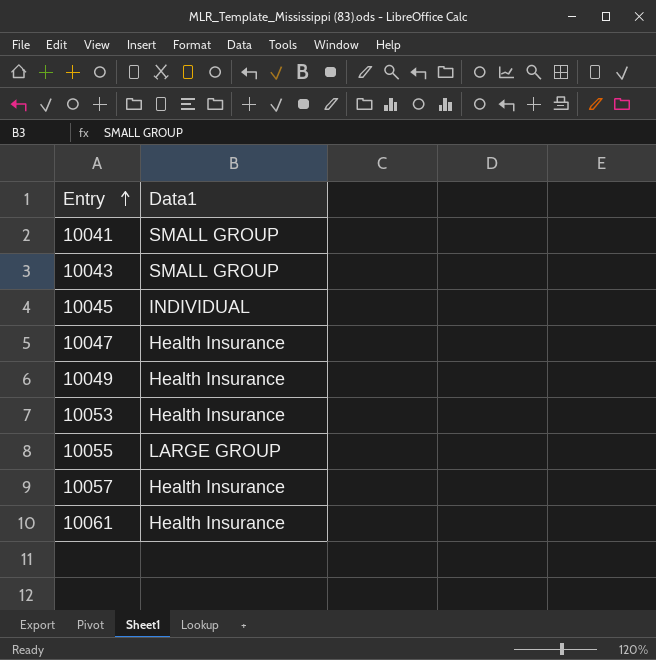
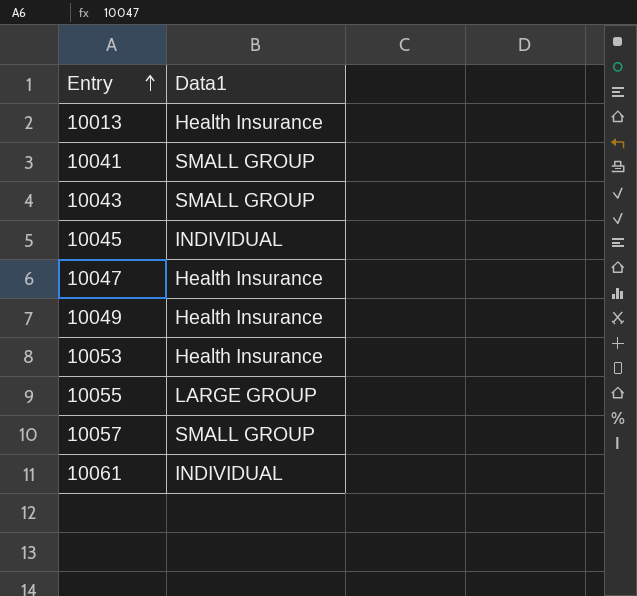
row 10013: none -> Health Insurance
10057 | Data1: Health Insurance -> SMALL GROUP
10061 | Data1: Health Insurance -> INDIVIDUAL

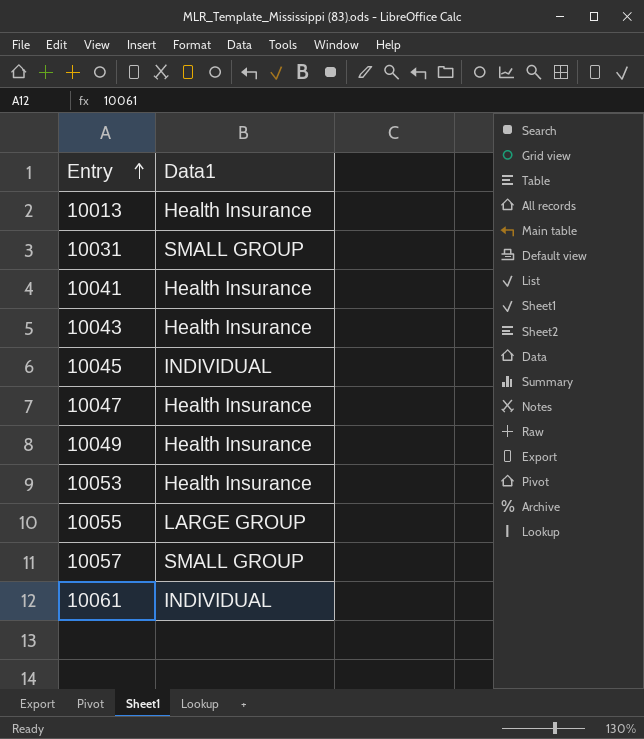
row 10031: none -> SMALL GROUP
10041 | Data1: SMALL GROUP -> Health Insurance
10043 | Data1: SMALL GROUP -> Health Insurance

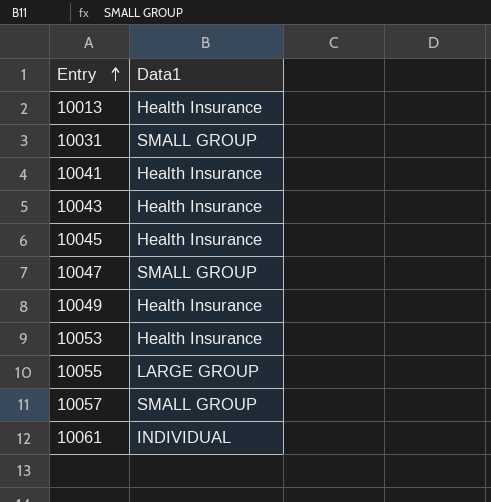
10045 | Data1: INDIVIDUAL -> Health Insurance
10047 | Data1: Health Insurance -> SMALL GROUP

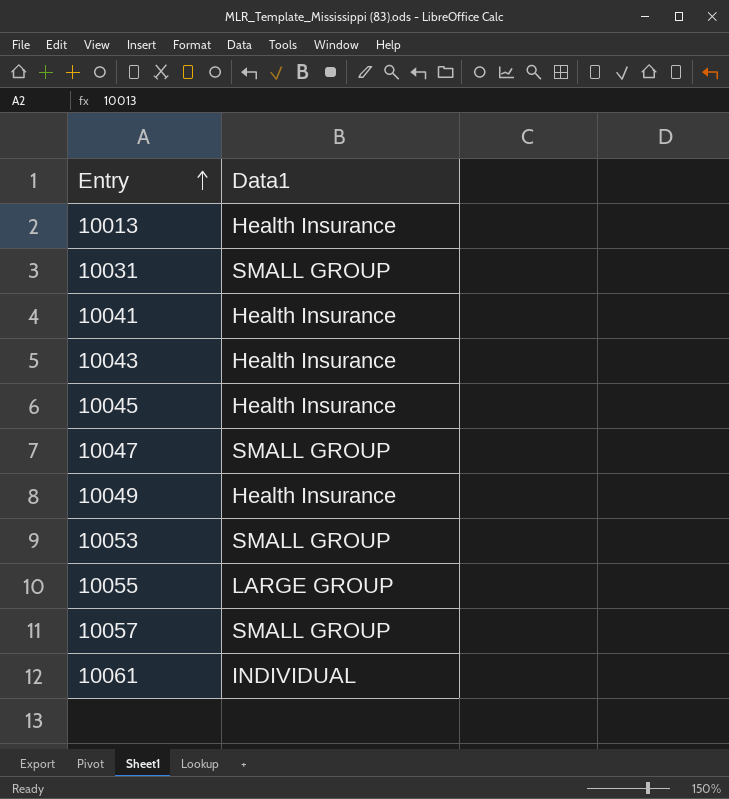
10053 | Data1: Health Insurance -> SMALL GROUP

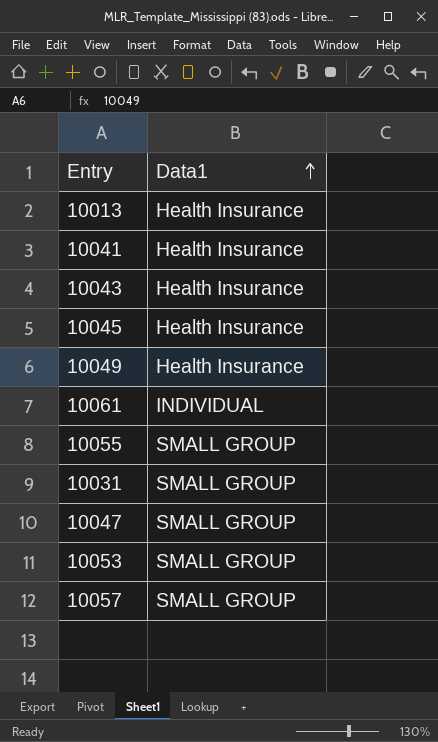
row order: Entry ascending -> Data1 ascending
10055 | Data1: LARGE GROUP -> SMALL GROUP

